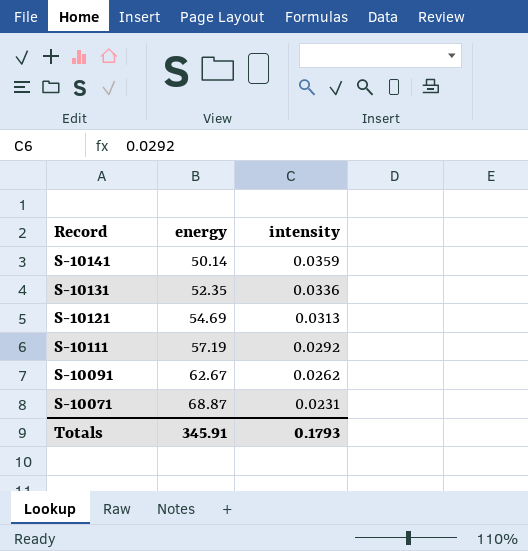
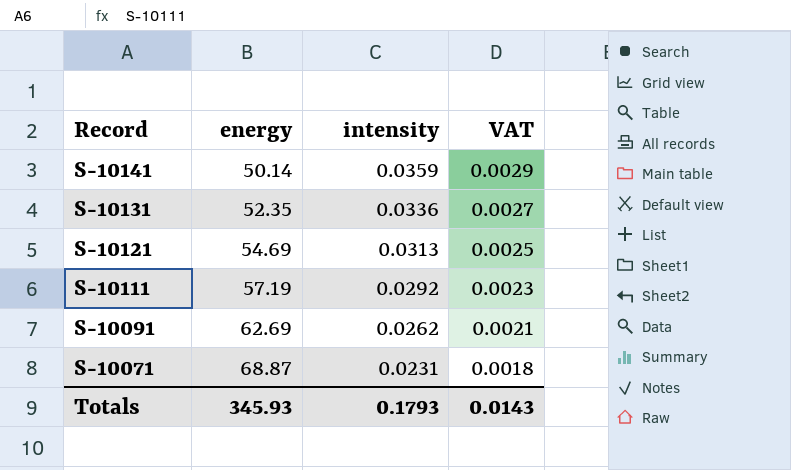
column VAT | formula: none -> [intensity] * 0.08
S-10091 | energy: 62.67 -> 62.69
Totals | energy: 345.91 -> 345.93

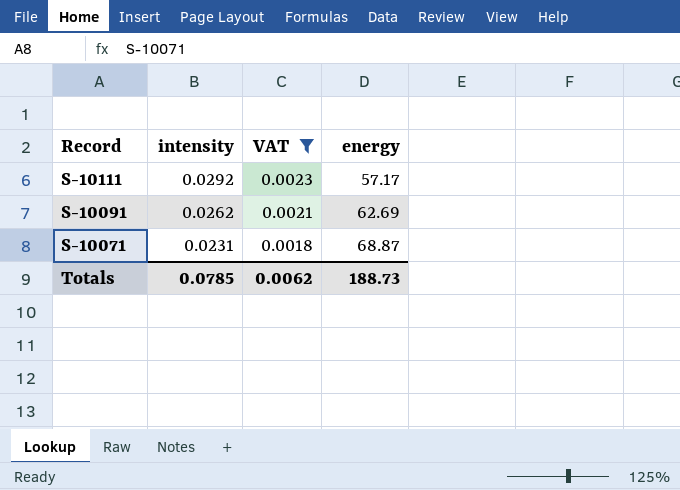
filter: none -> VAT <= 0.0023
column energy | position: 2 -> 4
S-10111 | energy: 57.19 -> 57.17
Totals | intensity: 0.1793 -> 0.0785
Totals | VAT: 0.0143 -> 0.0062
Totals | energy: 345.93 -> 188.73

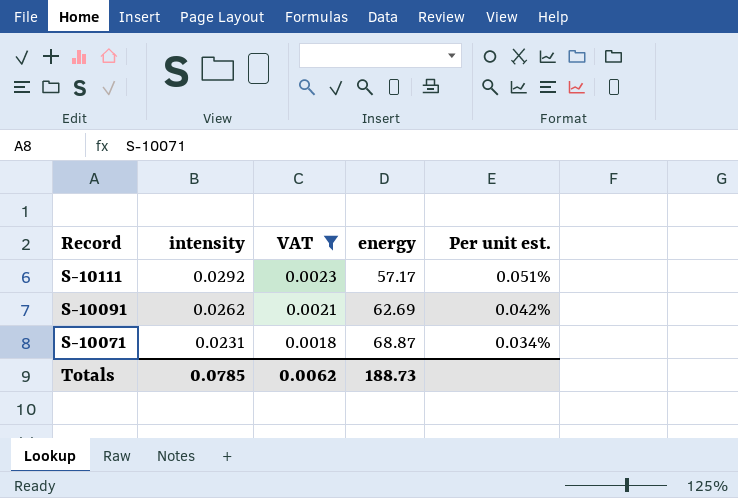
column Per unit est. | formula: none -> [intensity] / [energy]

